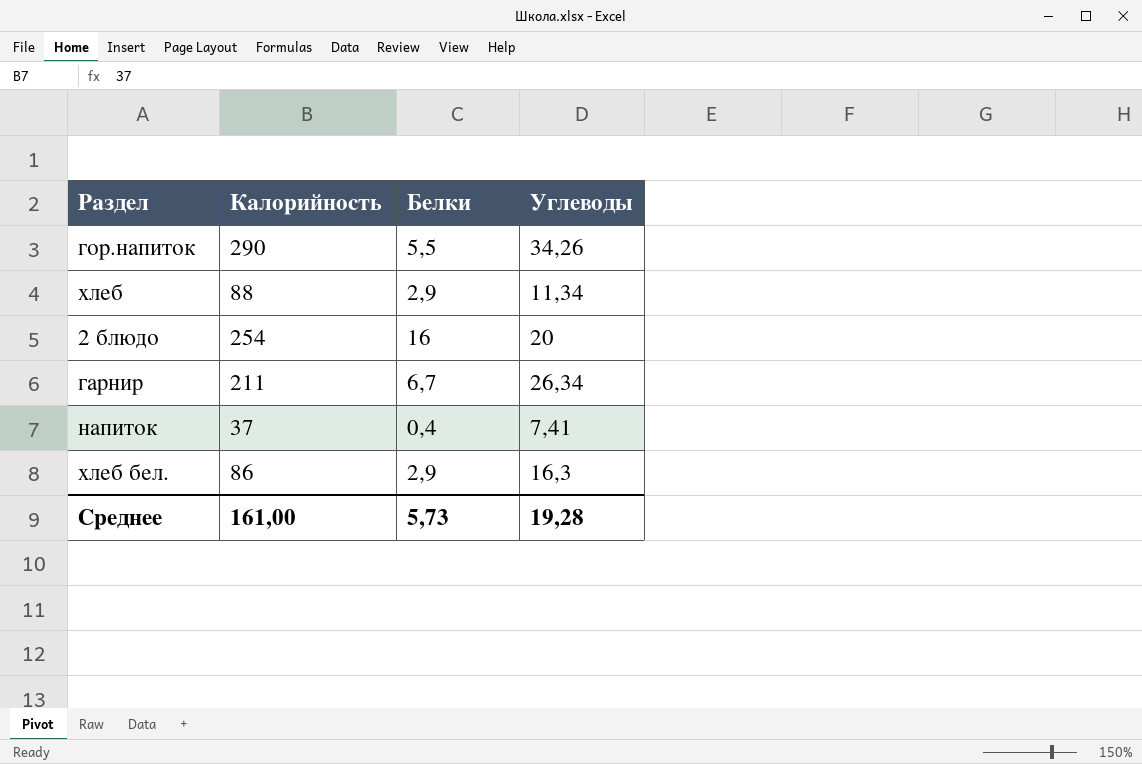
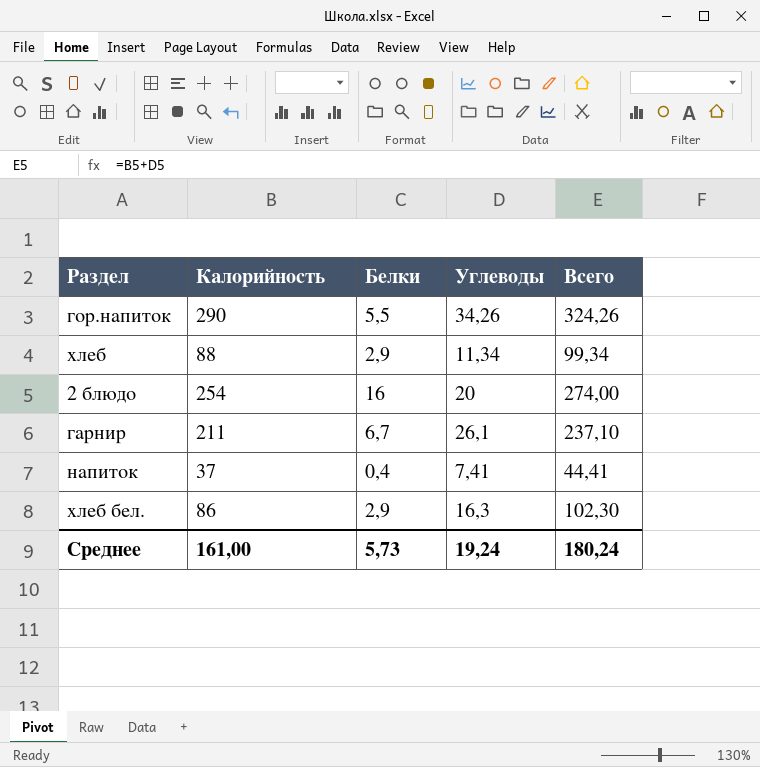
column Всего | formula: none -> [Калорийность] + [Углеводы]
гарнир | Углеводы: 26,34 -> 26,1
Среднее | Углеводы: 19,28 -> 19,24

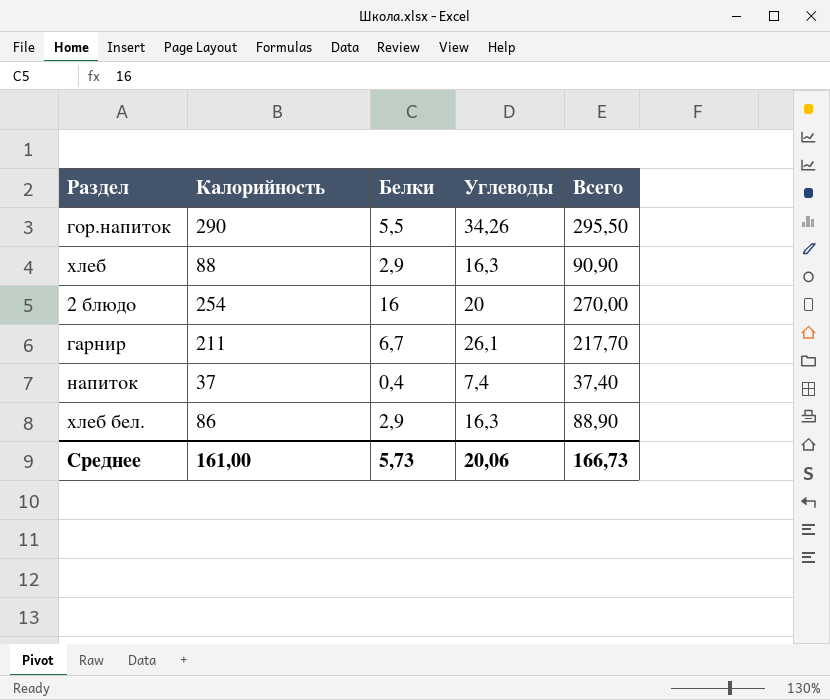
column Всего | formula: [Калорийность] + [Углеводы] -> [Калорийность] + [Белки]
хлеб | Углеводы: 11,34 -> 16,3
напиток | Углеводы: 7,41 -> 7,4
Среднее | Углеводы: 19,24 -> 20,06
Среднее | Всего: 180,24 -> 166,73

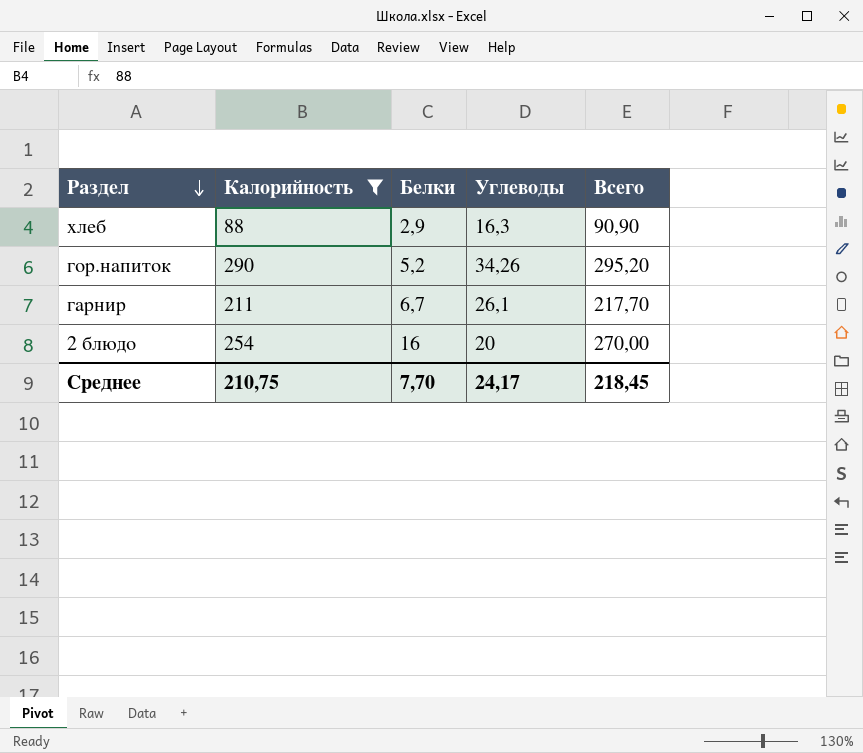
filter: none -> Калорийность >= 88
row order: none -> Раздел descending
гор.напиток | Белки: 5,5 -> 5,2
гор.напиток | Всего: 295,50 -> 295,20
Среднее | Калорийность: 161,00 -> 210,75
Среднее | Белки: 5,73 -> 7,70
Среднее | Углеводы: 20,06 -> 24,17
Среднее | Всего: 166,73 -> 218,45

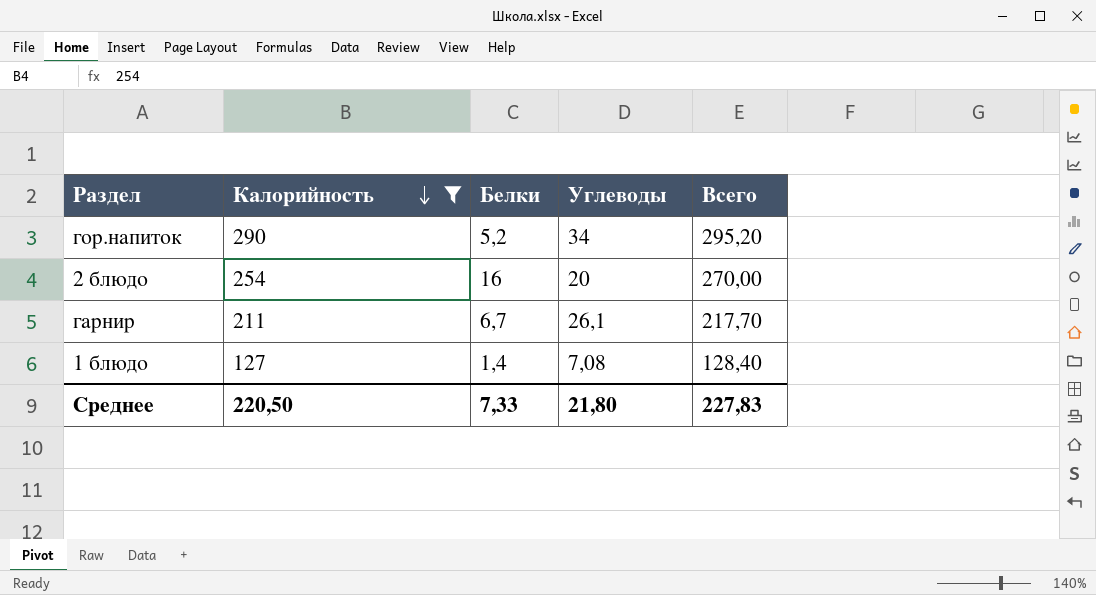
row order: Раздел descending -> Калорийность descending
row хлеб: 88 | 2,9 | 16,3 | 90,90 -> none
гор.напиток | Углеводы: 34,26 -> 34
row 1 блюдо: none -> 127 | 1,4 | 7,08 | 128,40
Среднее | Калорийность: 210,75 -> 220,50
Среднее | Белки: 7,70 -> 7,33
Среднее | Углеводы: 24,17 -> 21,80
Среднее | Всего: 218,45 -> 227,83

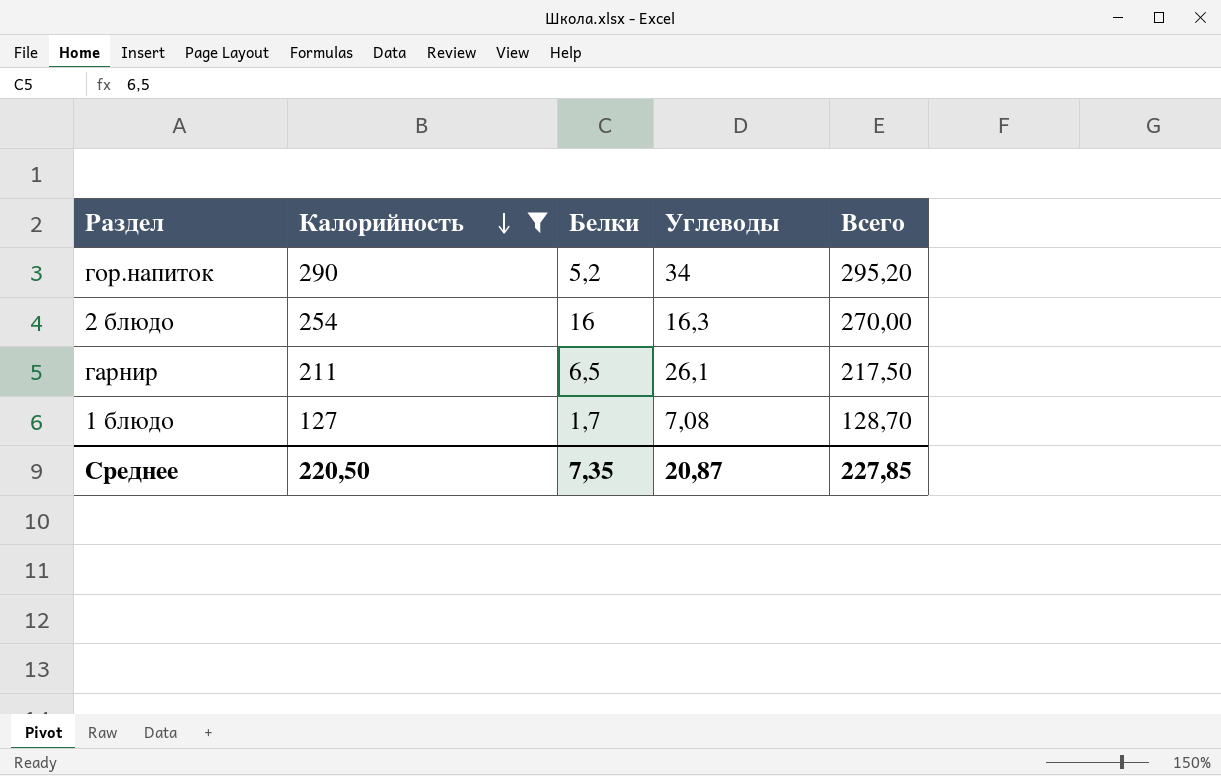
2 блюдо | Углеводы: 20 -> 16,3
гарнир | Белки: 6,7 -> 6,5
гарнир | Всего: 217,70 -> 217,50
1 блюдо | Белки: 1,4 -> 1,7
1 блюдо | Всего: 128,40 -> 128,70
Среднее | Белки: 7,33 -> 7,35
Среднее | Углеводы: 21,80 -> 20,87
Среднее | Всего: 227,83 -> 227,85

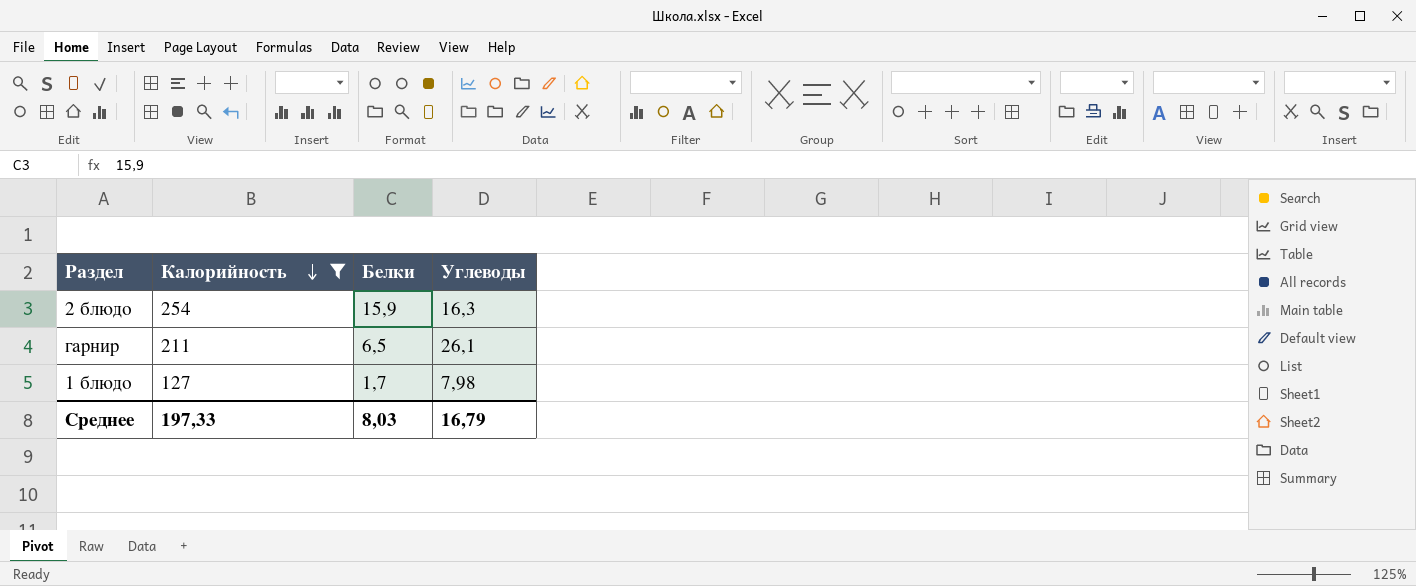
column Всего | formula: [Калорийность] + [Белки] -> none
row гор.напиток: 290 | 5,2 | 34 | 295,20 -> none
2 блюдо | Белки: 16 -> 15,9
1 блюдо | Углеводы: 7,08 -> 7,98
Среднее | Калорийность: 220,50 -> 197,33
Среднее | Белки: 7,35 -> 8,03
Среднее | Углеводы: 20,87 -> 16,79

